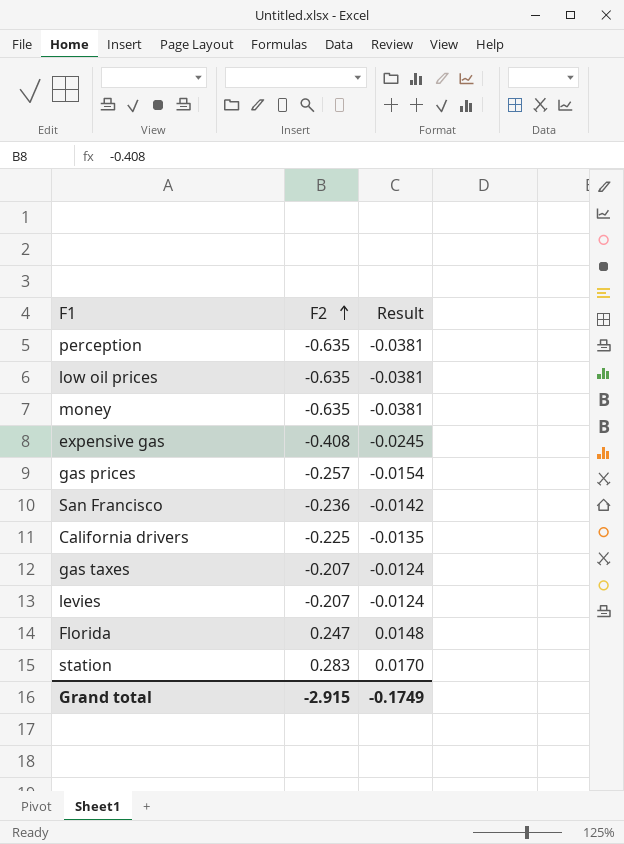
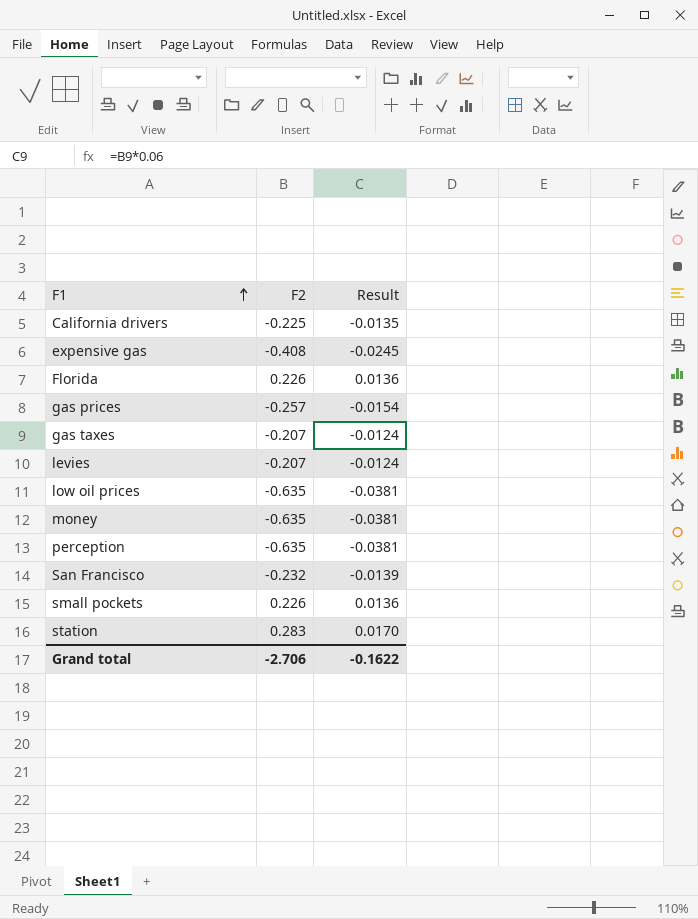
row order: F2 ascending -> F1 ascending
Florida | F2: 0.247 -> 0.226
Florida | Result: 0.0148 -> 0.0136
San Francisco | F2: -0.236 -> -0.232
San Francisco | Result: -0.0142 -> -0.0139
row small pockets: none -> 0.226 | 0.0136
Grand total | F2: -2.915 -> -2.706
Grand total | Result: -0.1749 -> -0.1622

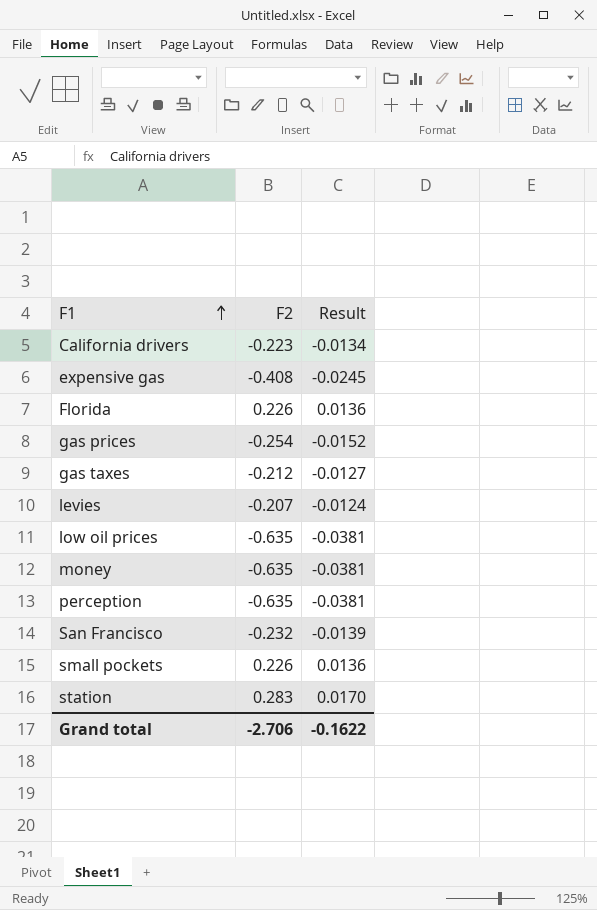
California drivers | F2: -0.225 -> -0.223
California drivers | Result: -0.0135 -> -0.0134
gas prices | F2: -0.257 -> -0.254
gas prices | Result: -0.0154 -> -0.0152
gas taxes | F2: -0.207 -> -0.212
gas taxes | Result: -0.0124 -> -0.0127

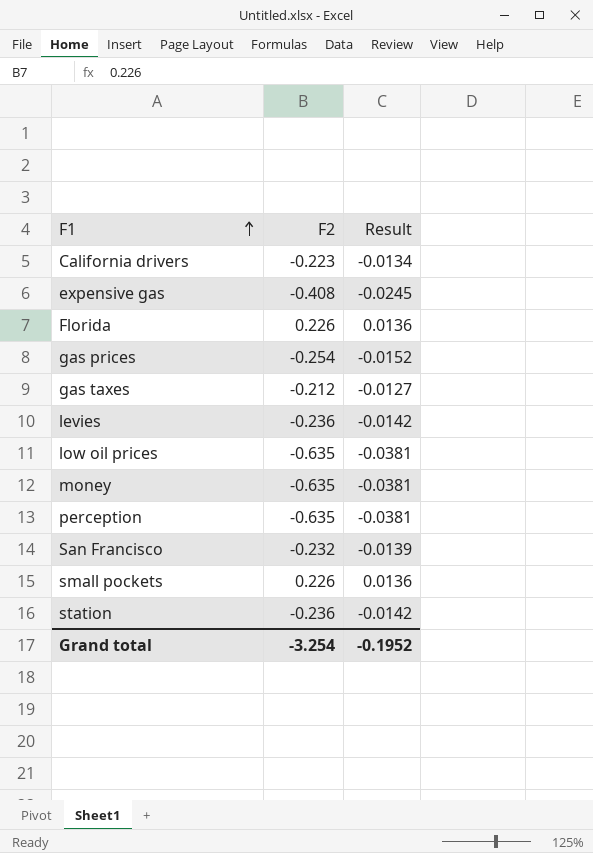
levies | F2: -0.207 -> -0.236
levies | Result: -0.0124 -> -0.0142
station | F2: 0.283 -> -0.236
station | Result: 0.0170 -> -0.0142
Grand total | F2: -2.706 -> -3.254
Grand total | Result: -0.1622 -> -0.1952

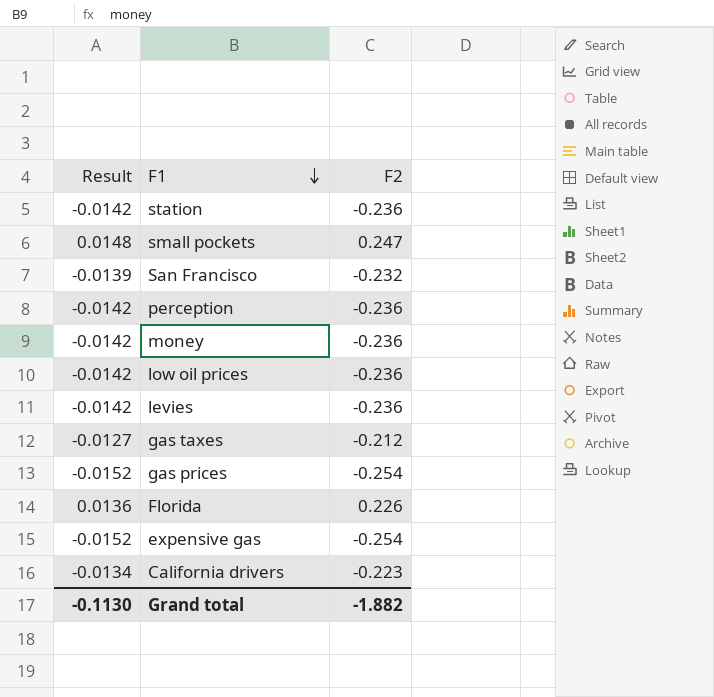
row order: F1 ascending -> F1 descending
column Result | position: 3 -> 1
small pockets | Result: 0.0136 -> 0.0148
small pockets | F2: 0.226 -> 0.247
perception | Result: -0.0381 -> -0.0142
perception | F2: -0.635 -> -0.236
money | Result: -0.0381 -> -0.0142
money | F2: -0.635 -> -0.236
low oil prices | Result: -0.0381 -> -0.0142
low oil prices | F2: -0.635 -> -0.236
expensive gas | Result: -0.0245 -> -0.0152
expensive gas | F2: -0.408 -> -0.254
Grand total | Result: -0.1952 -> -0.1130
Grand total | F2: -3.254 -> -1.882

